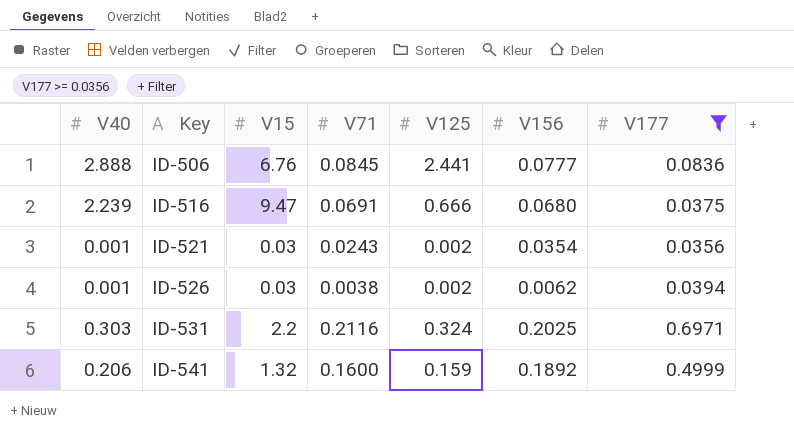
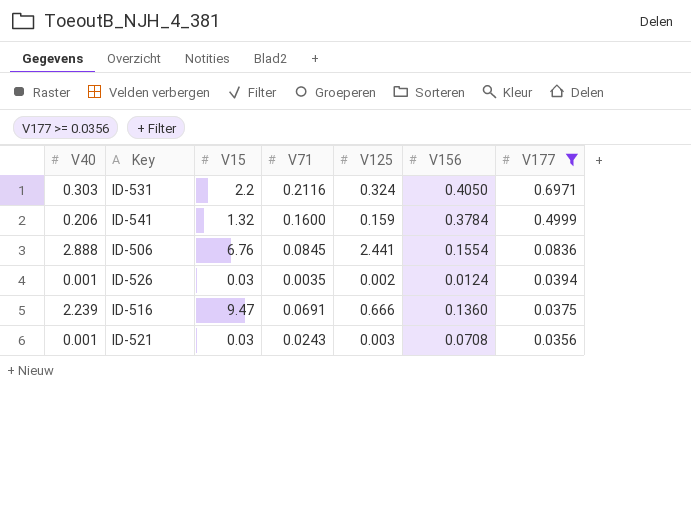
row order: Key ascending -> V177 descending
ID-531 | V156: 0.2025 -> 0.4050
ID-541 | V156: 0.1892 -> 0.3784
ID-506 | V156: 0.0777 -> 0.1554
ID-526 | V71: 0.0038 -> 0.0035
ID-526 | V156: 0.0062 -> 0.0124
ID-516 | V156: 0.0680 -> 0.1360
ID-521 | V125: 0.002 -> 0.003
ID-521 | V156: 0.0354 -> 0.0708

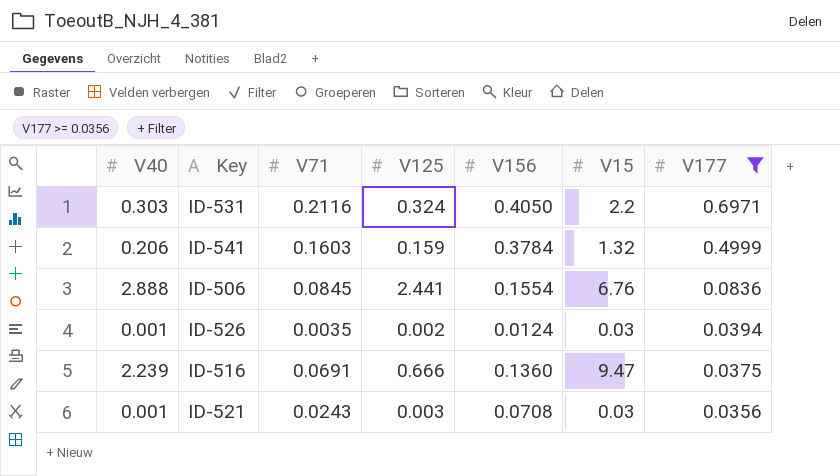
column V15 | position: 3 -> 6
ID-541 | V71: 0.1600 -> 0.1603

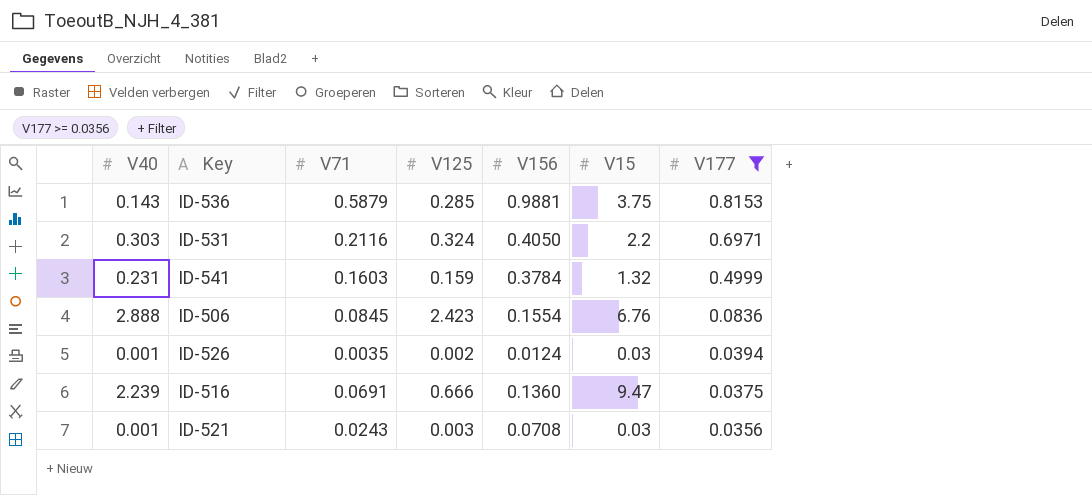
row ID-536: none -> 0.143 | 0.5879 | 0.285 | 0.9881 | 3.75 | 0.8153
ID-541 | V40: 0.206 -> 0.231
ID-506 | V125: 2.441 -> 2.423

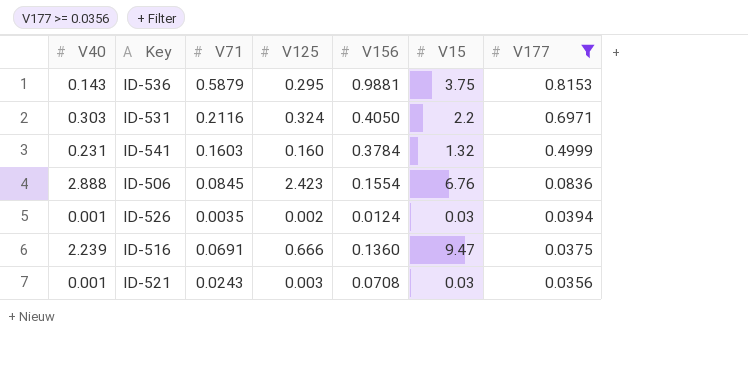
ID-536 | V125: 0.285 -> 0.295
ID-541 | V125: 0.159 -> 0.160

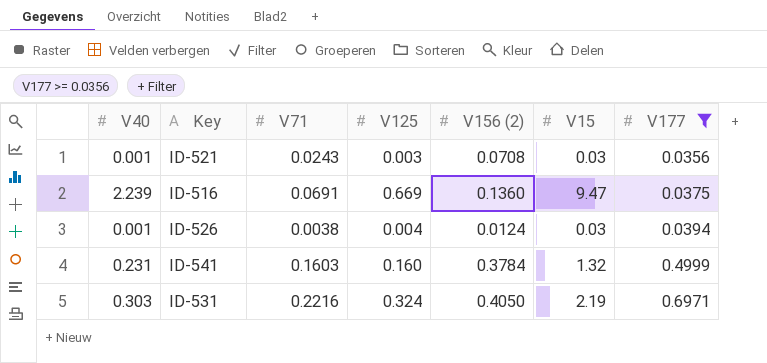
row order: V177 descending -> V177 ascending
column name: V156 -> V156 (2)
row ID-536: 0.143 | 0.5879 | 0.295 | 0.9881 | 3.75 | 0.8153 -> none
row ID-506: 2.888 | 0.0845 | 2.423 | 0.1554 | 6.76 | 0.0836 -> none
ID-516 | V125: 0.666 -> 0.669
ID-526 | V71: 0.0035 -> 0.0038
ID-526 | V125: 0.002 -> 0.004
ID-531 | V71: 0.2116 -> 0.2216
ID-531 | V15: 2.2 -> 2.19

